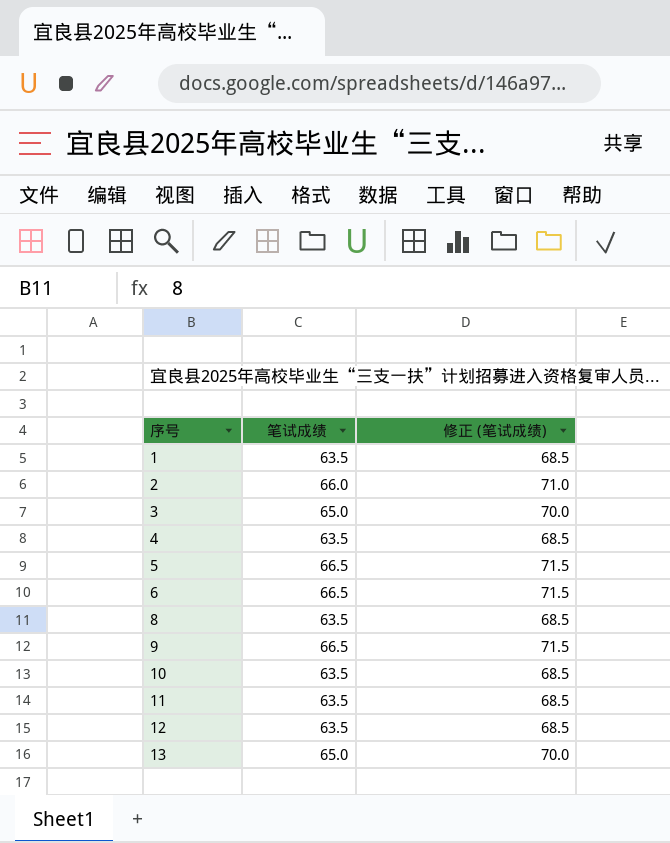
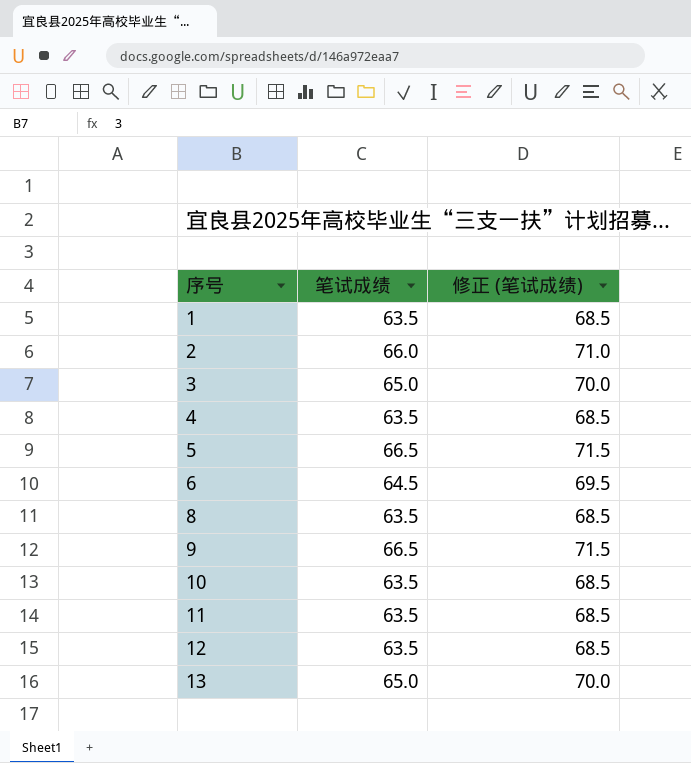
6 | 笔试成绩: 66.5 -> 64.5
6 | 修正 (笔试成绩): 71.5 -> 69.5

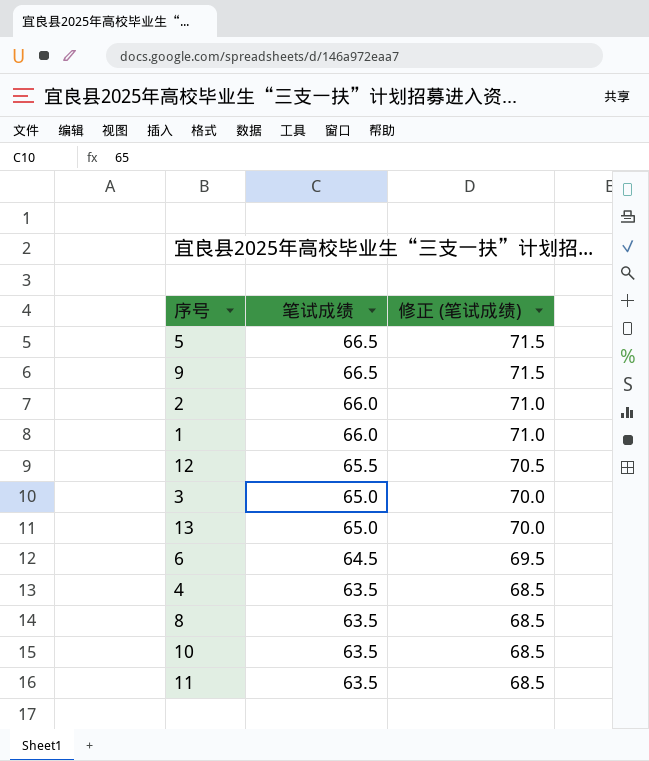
row order: 序号 ascending -> 笔试成绩 descending
1 | 笔试成绩: 63.5 -> 66.0
1 | 修正 (笔试成绩): 68.5 -> 71.0
12 | 笔试成绩: 63.5 -> 65.5
12 | 修正 (笔试成绩): 68.5 -> 70.5

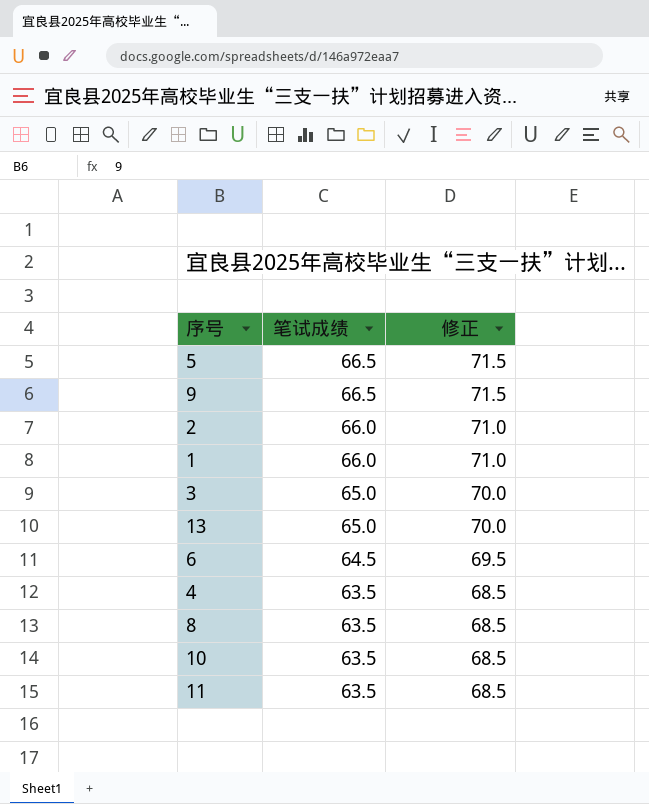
column name: 修正 (笔试成绩) -> 修正
row 12: 65.5 | 70.5 -> none

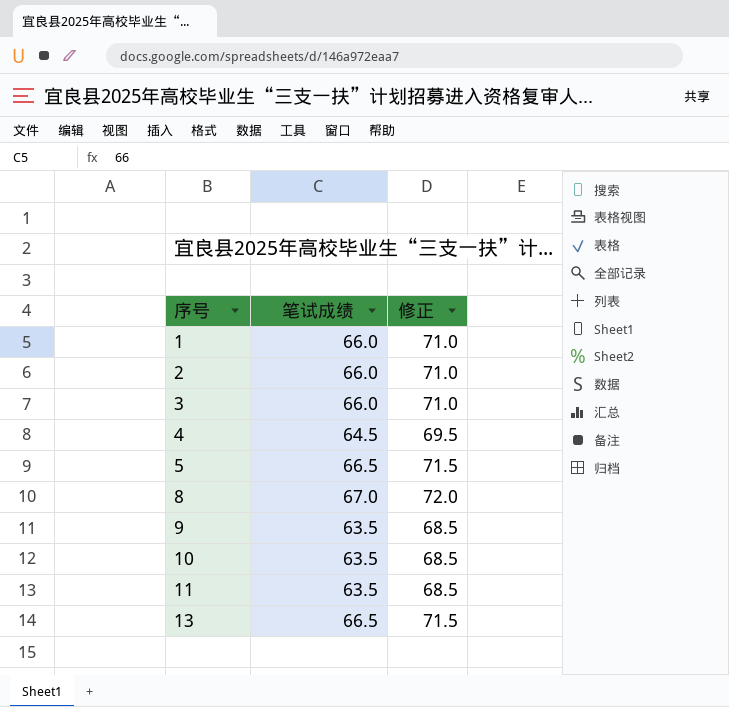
row order: 笔试成绩 descending -> 序号 ascending
row 6: 64.5 | 69.5 -> none
3 | 笔试成绩: 65.0 -> 66.0
3 | 修正: 70.0 -> 71.0
4 | 笔试成绩: 63.5 -> 64.5
4 | 修正: 68.5 -> 69.5
8 | 笔试成绩: 63.5 -> 67.0
8 | 修正: 68.5 -> 72.0
9 | 笔试成绩: 66.5 -> 63.5
9 | 修正: 71.5 -> 68.5
13 | 笔试成绩: 65.0 -> 66.5
13 | 修正: 70.0 -> 71.5

